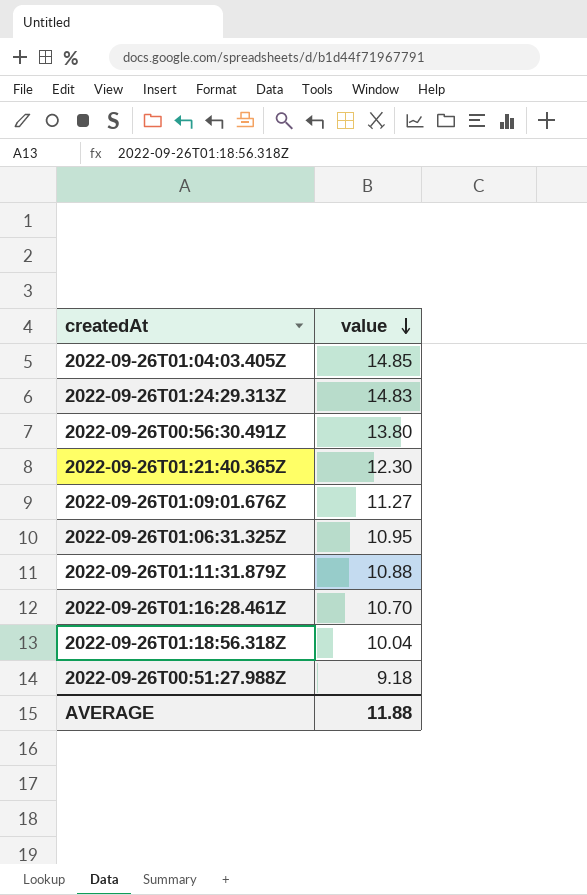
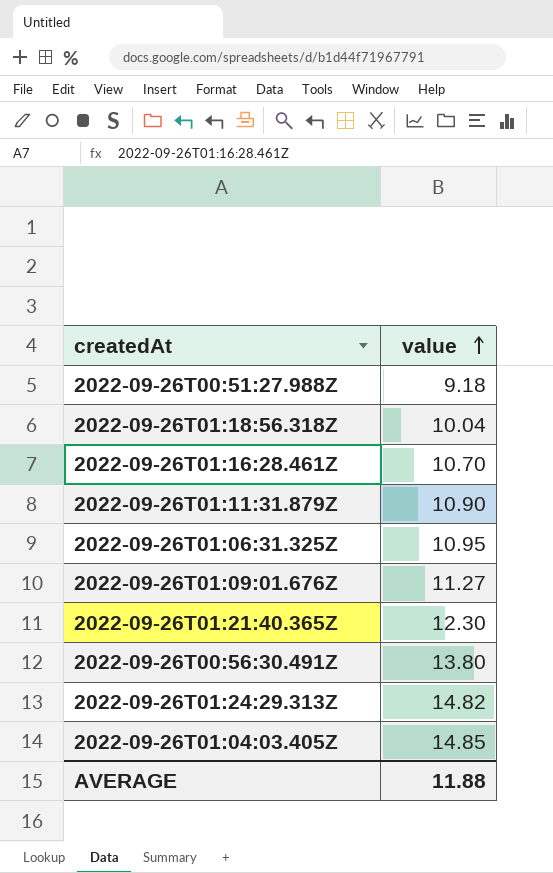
row order: value descending -> value ascending
2022-09-26T01:11:31.879Z | value: 10.88 -> 10.90
2022-09-26T01:24:29.313Z | value: 14.83 -> 14.82

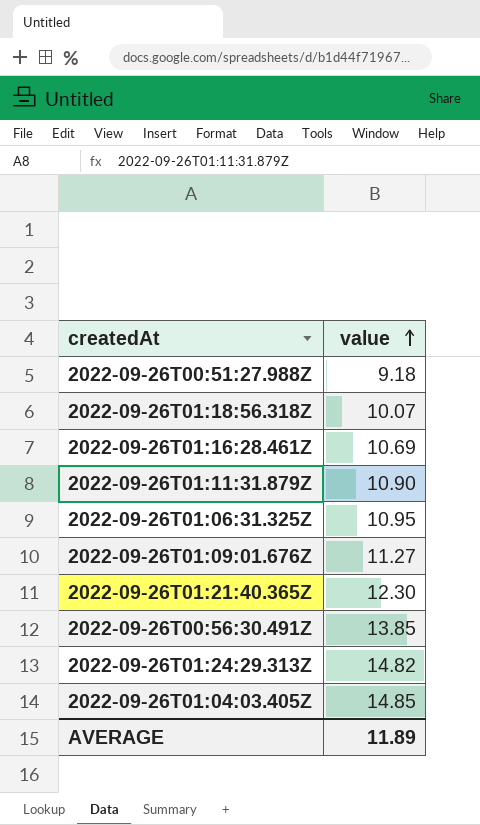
2022-09-26T01:18:56.318Z | value: 10.04 -> 10.07
2022-09-26T01:16:28.461Z | value: 10.70 -> 10.69
2022-09-26T00:56:30.491Z | value: 13.80 -> 13.85
AVERAGE | value: 11.88 -> 11.89

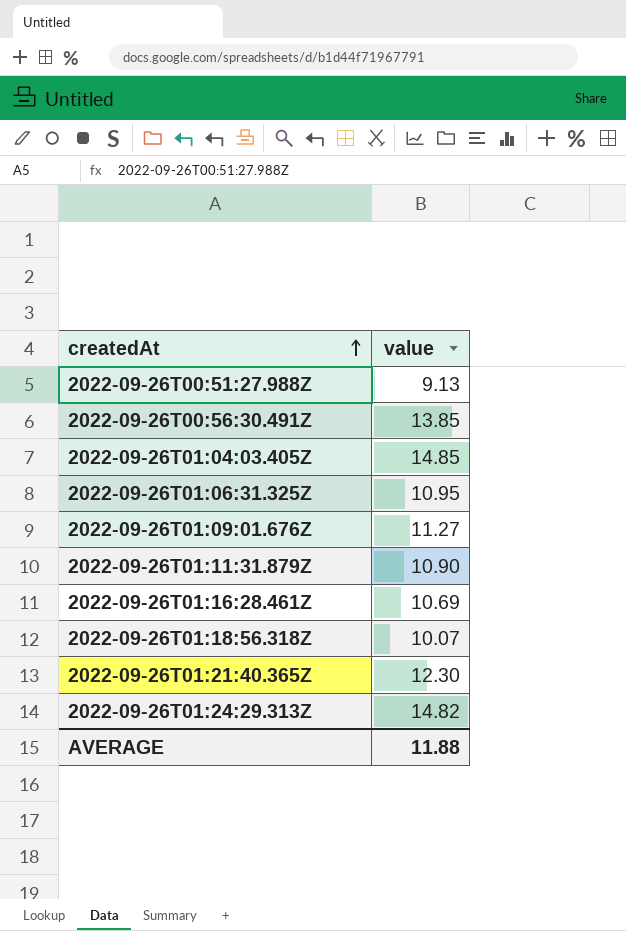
row order: value ascending -> createdAt ascending
2022-09-26T00:51:27.988Z | value: 9.18 -> 9.13
AVERAGE | value: 11.89 -> 11.88

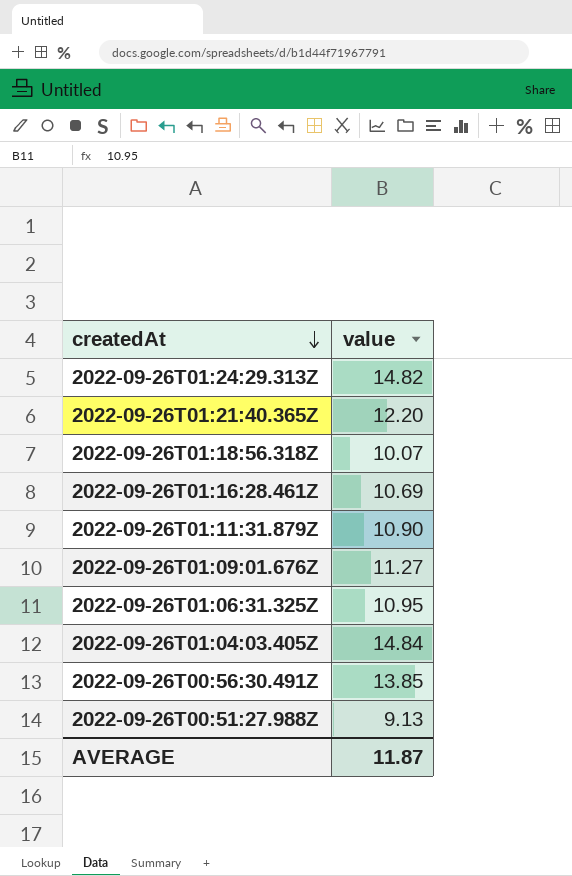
row order: createdAt ascending -> createdAt descending
2022-09-26T01:21:40.365Z | value: 12.30 -> 12.20
2022-09-26T01:04:03.405Z | value: 14.85 -> 14.84
AVERAGE | value: 11.88 -> 11.87

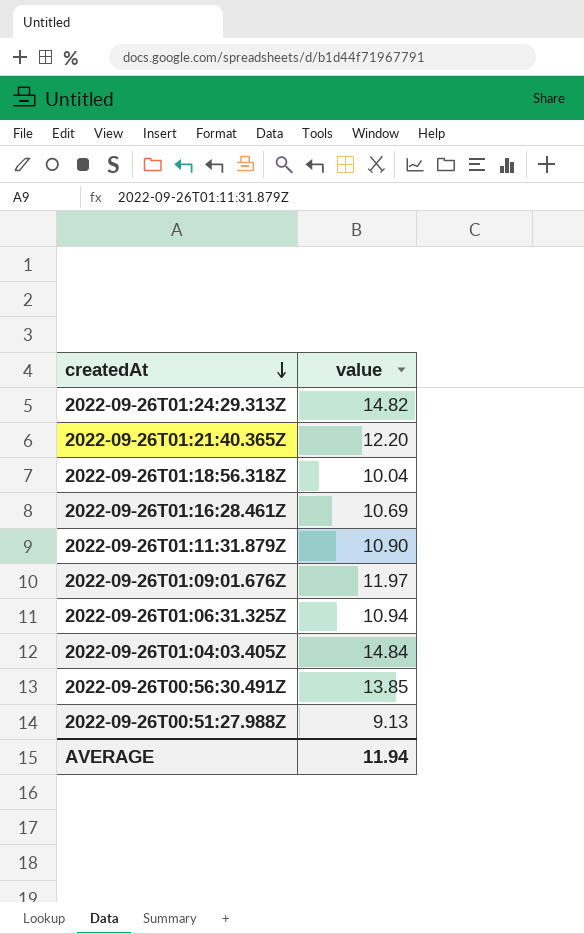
2022-09-26T01:18:56.318Z | value: 10.07 -> 10.04
2022-09-26T01:09:01.676Z | value: 11.27 -> 11.97
2022-09-26T01:06:31.325Z | value: 10.95 -> 10.94
AVERAGE | value: 11.87 -> 11.94

